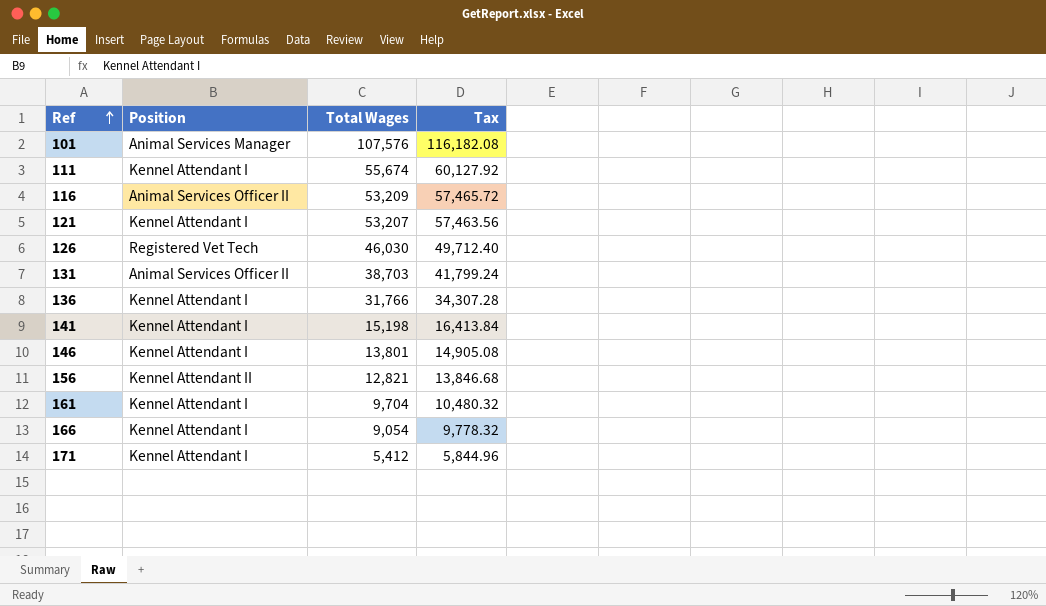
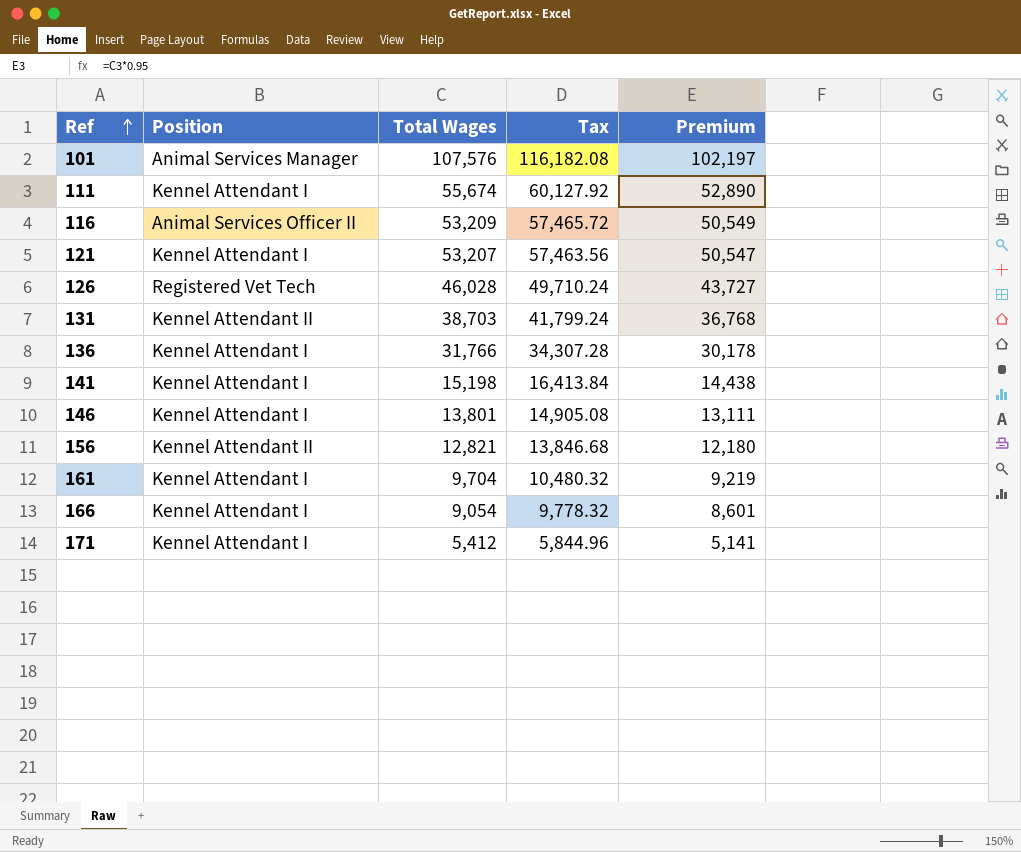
column Premium | formula: none -> [Total Wages] * 0.95
126 | Total Wages: 46,030 -> 46,028
126 | Tax: 49,712.40 -> 49,710.24
131 | Position: Animal Services Officer II -> Kennel Attendant II

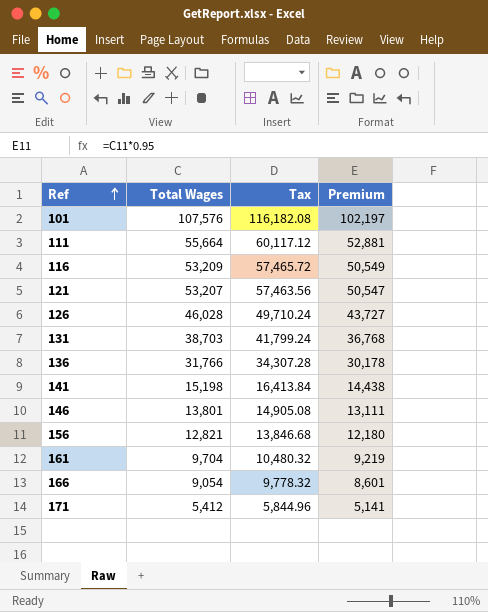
column Position | position: 2 -> none
111 | Total Wages: 55,674 -> 55,664
111 | Tax: 60,127.92 -> 60,117.12
111 | Premium: 52,890 -> 52,881

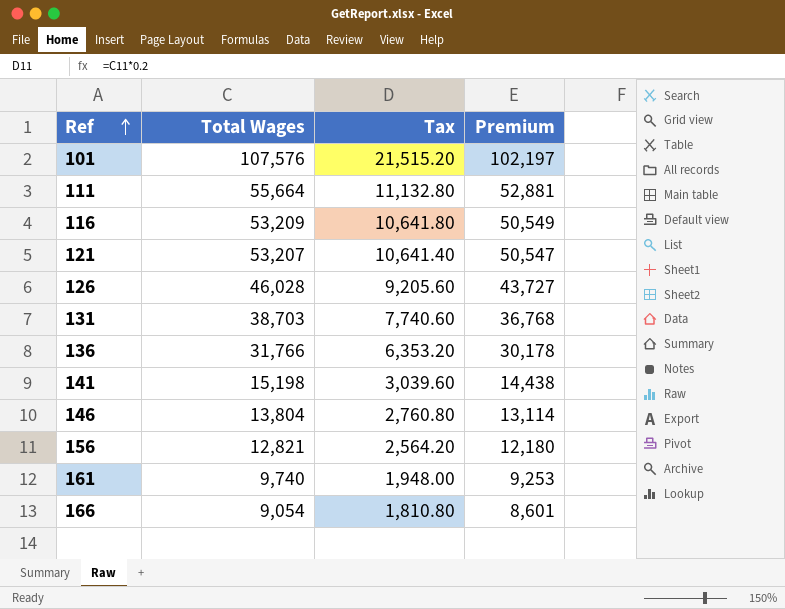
column Tax | formula: [Total Wages] * 1.08 -> [Total Wages] * 0.2
row 171: 5,412 | 5,844.96 | 5,141 -> none
146 | Total Wages: 13,801 -> 13,804
146 | Premium: 13,111 -> 13,114
161 | Total Wages: 9,704 -> 9,740
161 | Premium: 9,219 -> 9,253

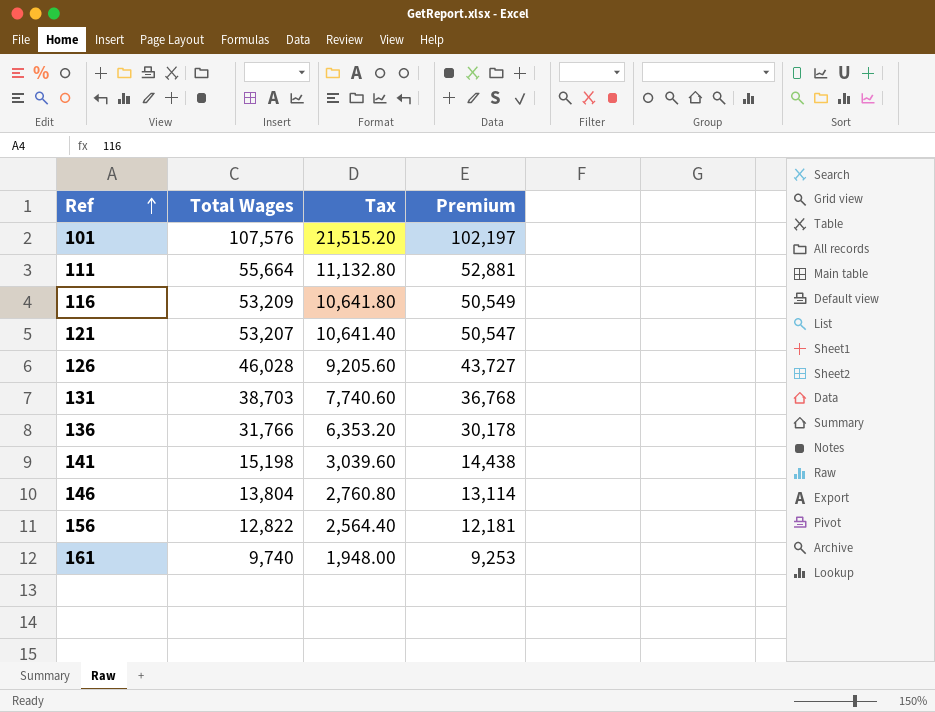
row 166: 9,054 | 1,810.80 | 8,601 -> none
156 | Total Wages: 12,821 -> 12,822
156 | Tax: 2,564.20 -> 2,564.40
156 | Premium: 12,180 -> 12,181

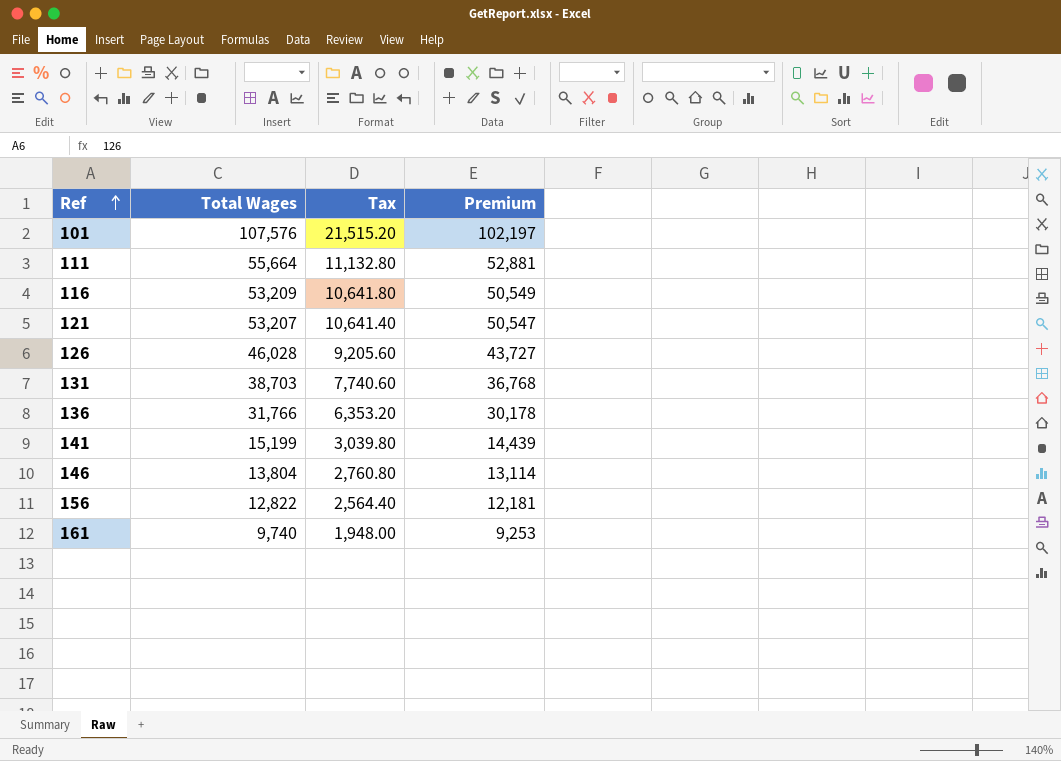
141 | Total Wages: 15,198 -> 15,199
141 | Tax: 3,039.60 -> 3,039.80
141 | Premium: 14,438 -> 14,439

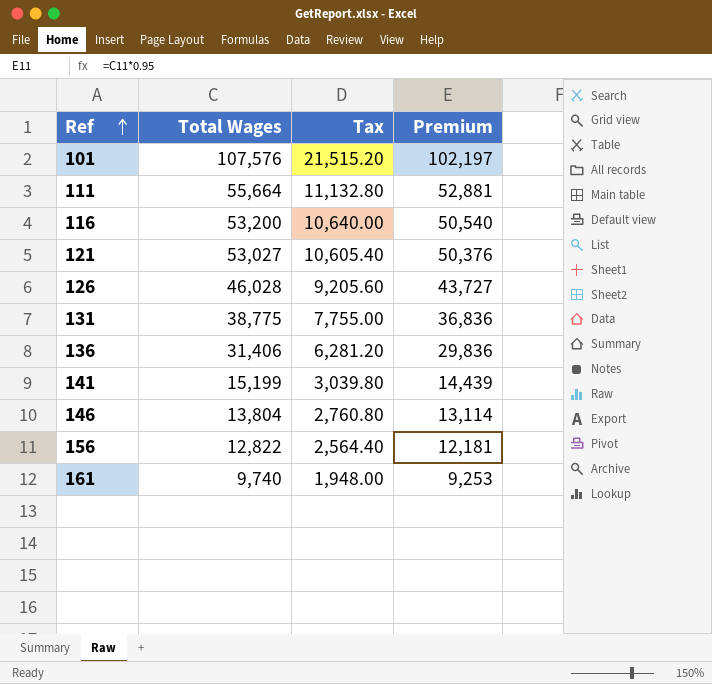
116 | Total Wages: 53,209 -> 53,200
116 | Tax: 10,641.80 -> 10,640.00
116 | Premium: 50,549 -> 50,540
121 | Total Wages: 53,207 -> 53,027
121 | Tax: 10,641.40 -> 10,605.40
121 | Premium: 50,547 -> 50,376
131 | Total Wages: 38,703 -> 38,775
131 | Tax: 7,740.60 -> 7,755.00
131 | Premium: 36,768 -> 36,836
136 | Total Wages: 31,766 -> 31,406
136 | Tax: 6,353.20 -> 6,281.20
136 | Premium: 30,178 -> 29,836

